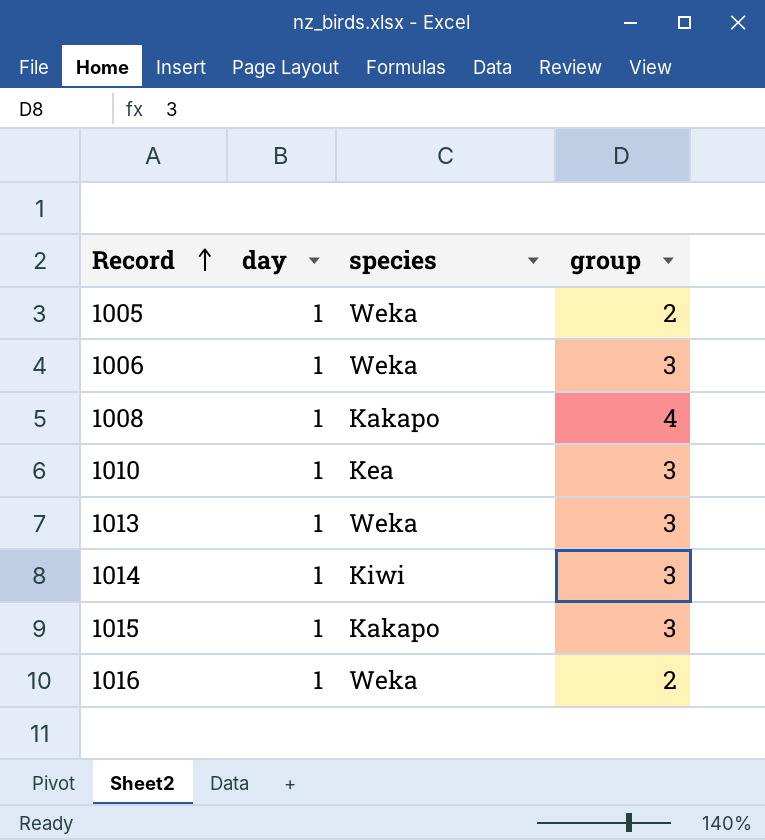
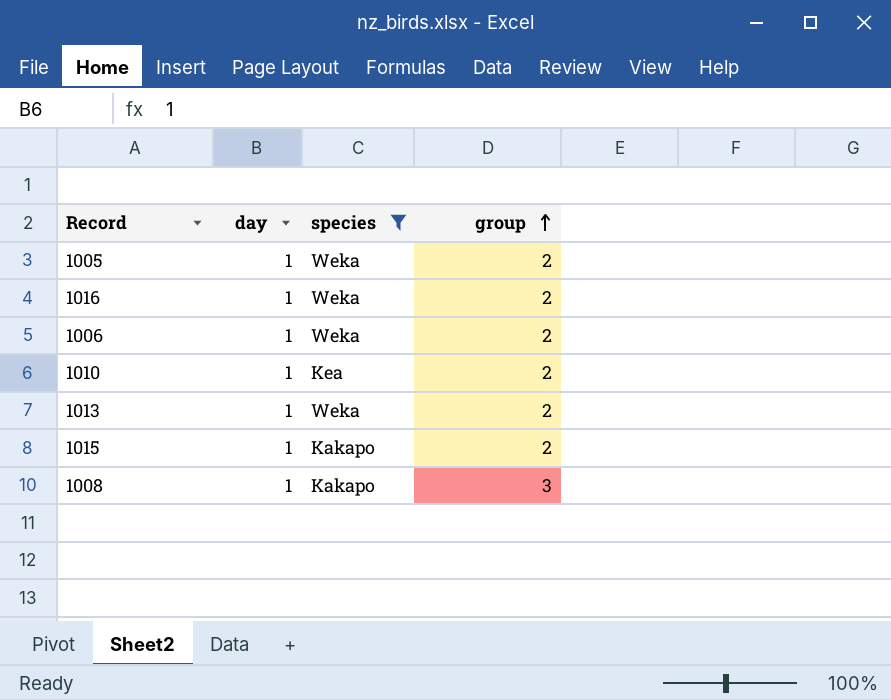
filter: none -> species != Kiwi
row order: Record ascending -> group ascending
1006 | group: 3 -> 2
1010 | group: 3 -> 2
1013 | group: 3 -> 2
1015 | group: 3 -> 2
1008 | group: 4 -> 3

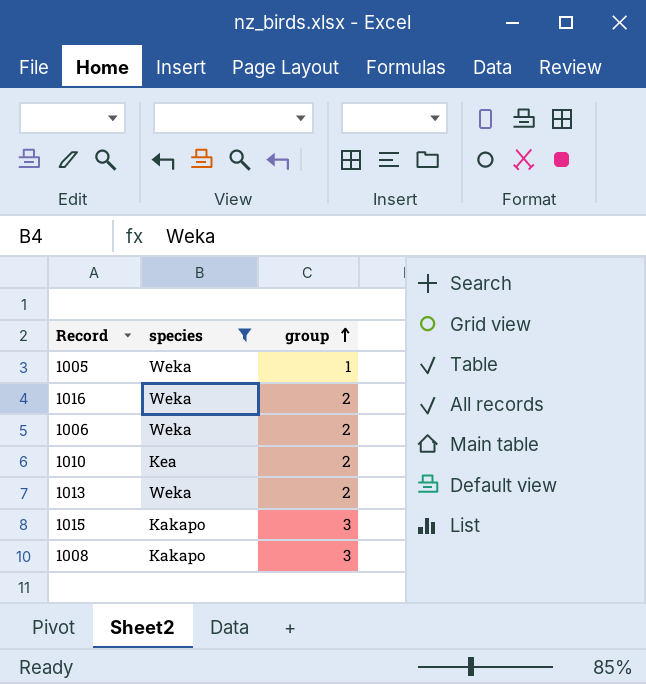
column day | position: 2 -> none
1005 | group: 2 -> 1
1015 | group: 2 -> 3

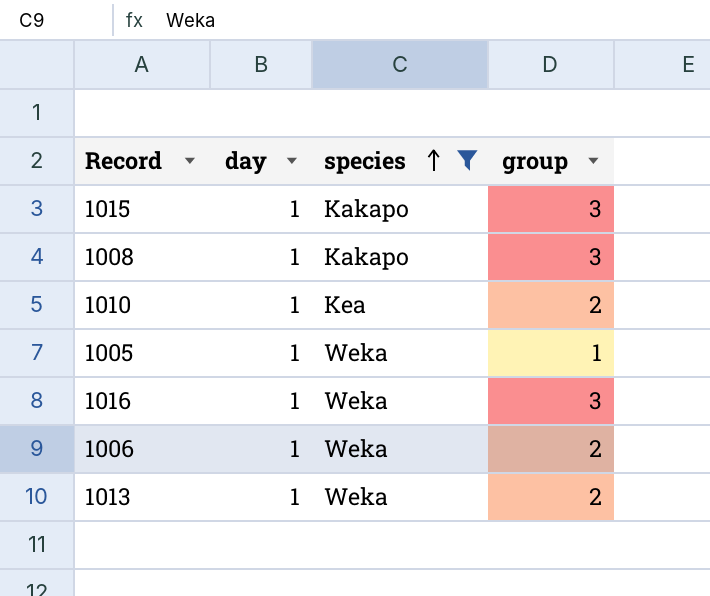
row order: group ascending -> species ascending
column day | position: none -> 2
1016 | group: 2 -> 3

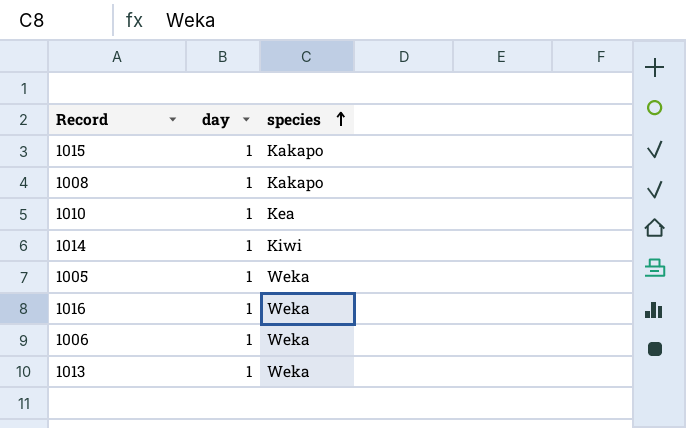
filter: species != Kiwi -> none
column group | position: 4 -> none

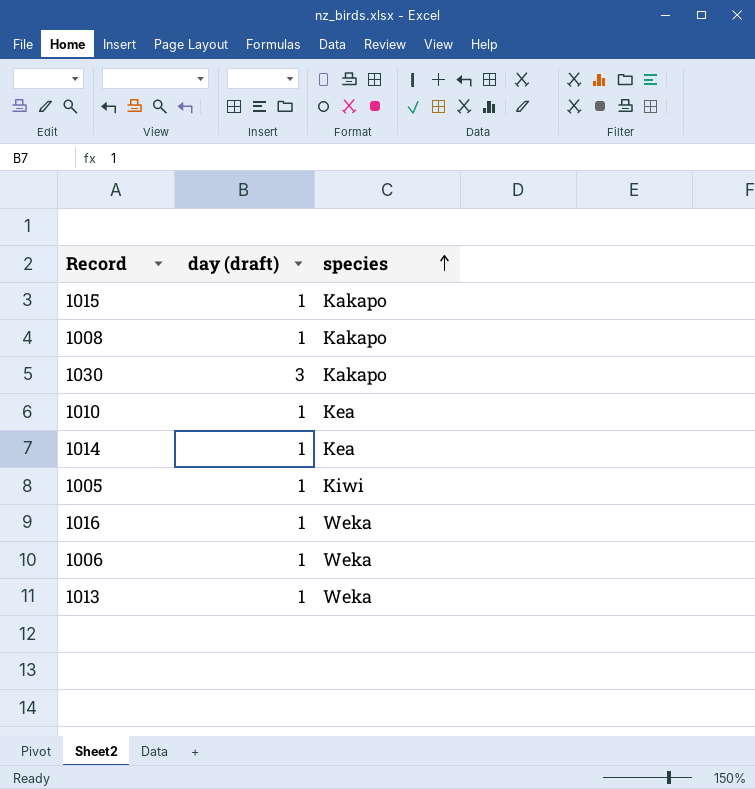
column name: day -> day (draft)
row 1030: none -> 3 | Kakapo
1014 | species: Kiwi -> Kea
1005 | species: Weka -> Kiwi

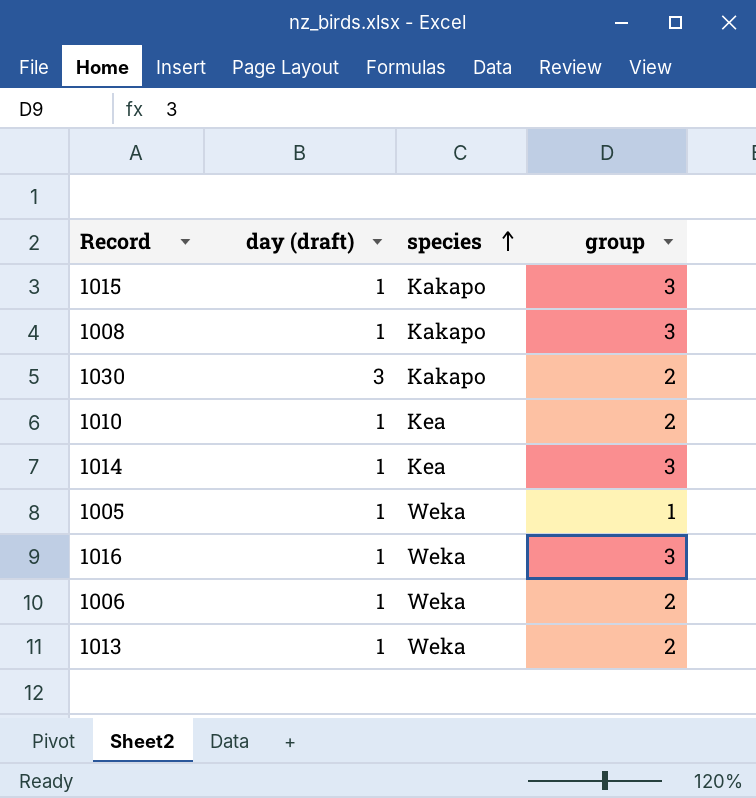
column group | position: none -> 4
1005 | species: Kiwi -> Weka

